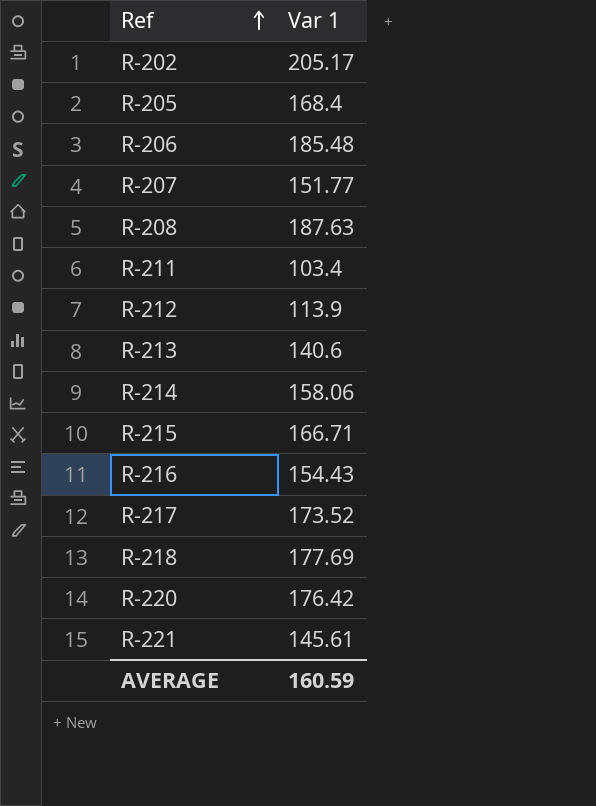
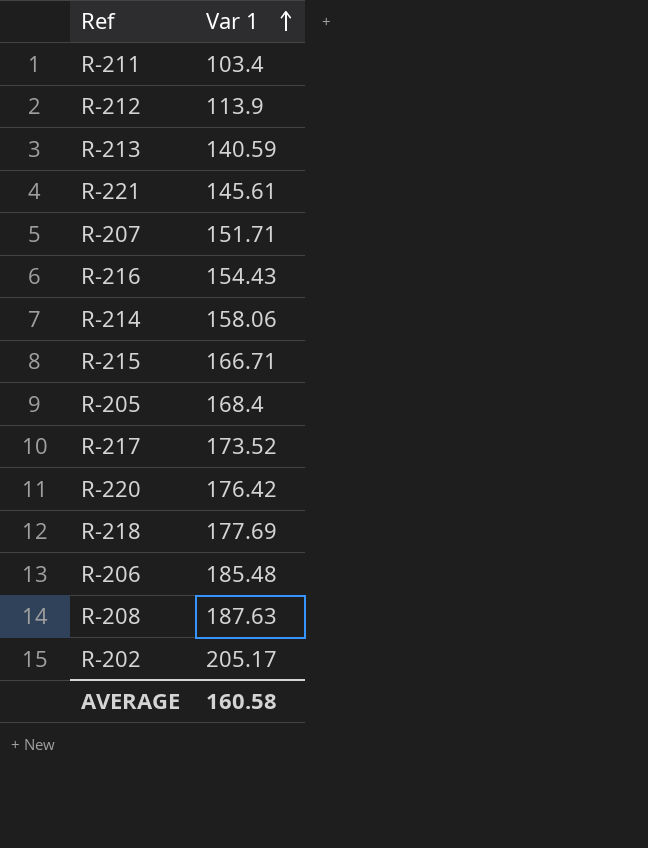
row order: Ref ascending -> Var 1 ascending
R-213 | Var 1: 140.6 -> 140.59
R-207 | Var 1: 151.77 -> 151.71
AVERAGE | Var 1: 160.59 -> 160.58

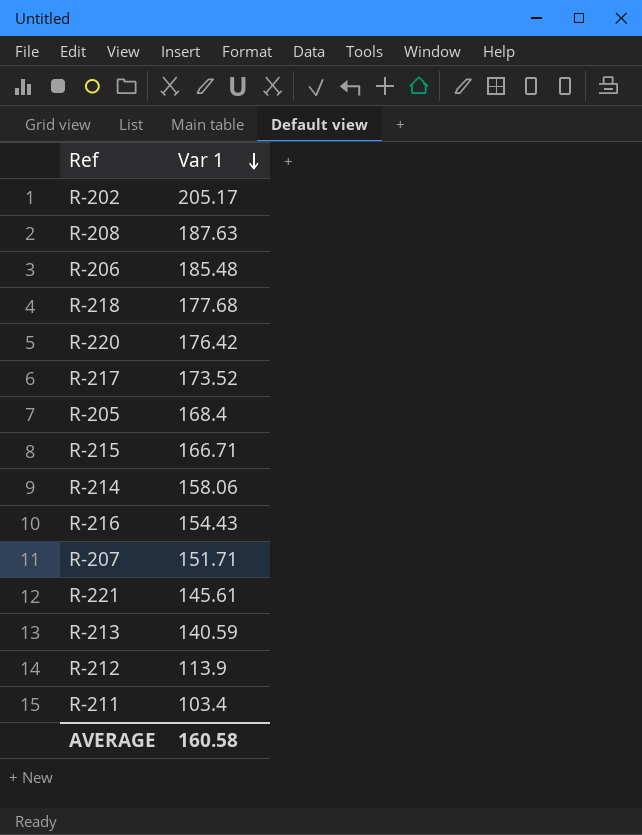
row order: Var 1 ascending -> Var 1 descending
R-218 | Var 1: 177.69 -> 177.68

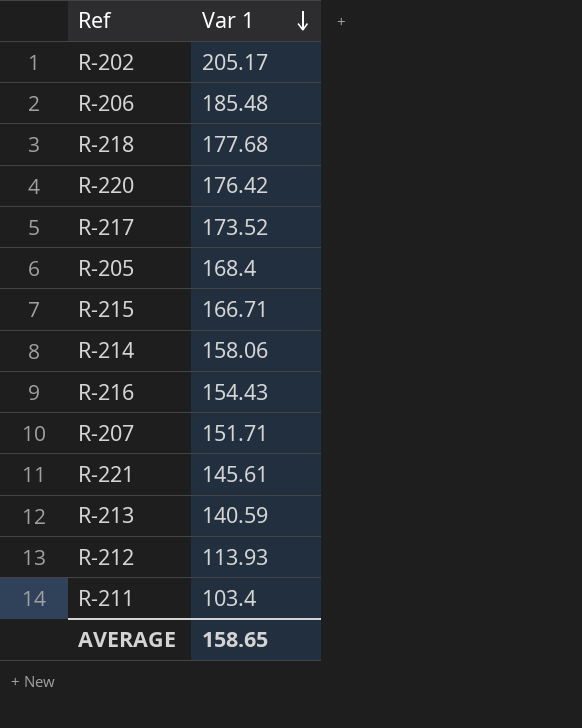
row R-208: 187.63 -> none
R-212 | Var 1: 113.9 -> 113.93
AVERAGE | Var 1: 160.58 -> 158.65

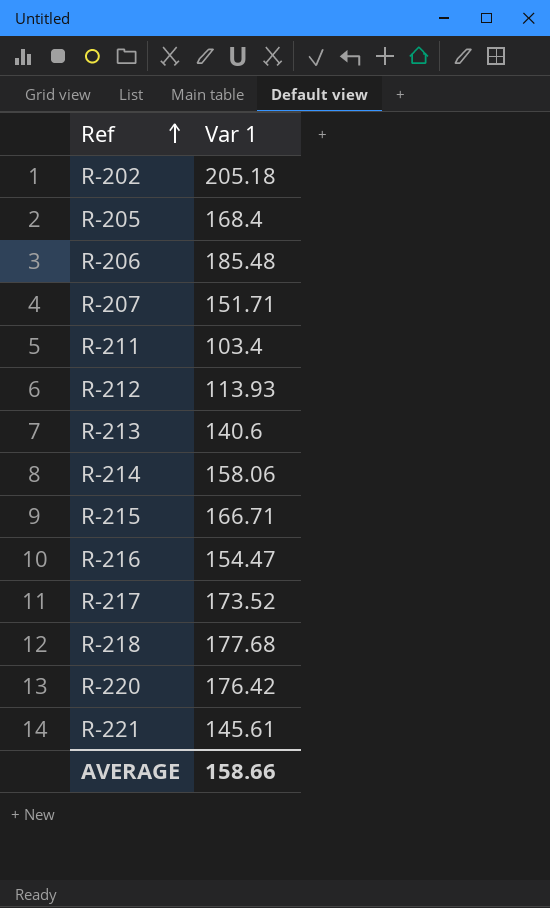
row order: Var 1 descending -> Ref ascending
R-202 | Var 1: 205.17 -> 205.18
R-213 | Var 1: 140.59 -> 140.6
R-216 | Var 1: 154.43 -> 154.47
AVERAGE | Var 1: 158.65 -> 158.66

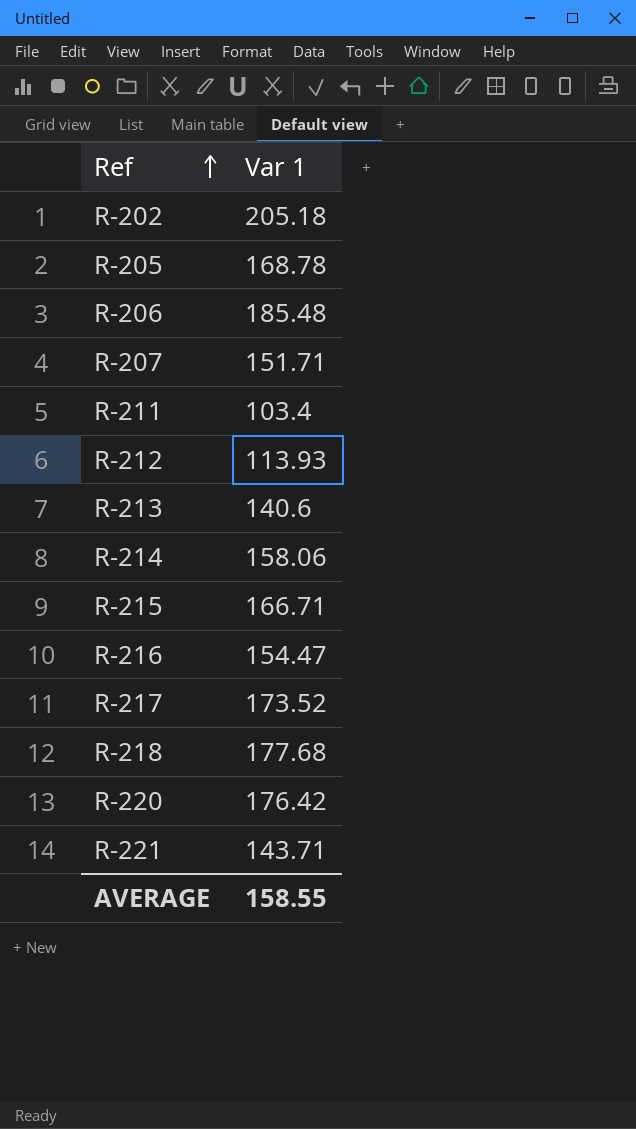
R-205 | Var 1: 168.4 -> 168.78
R-221 | Var 1: 145.61 -> 143.71
AVERAGE | Var 1: 158.66 -> 158.55

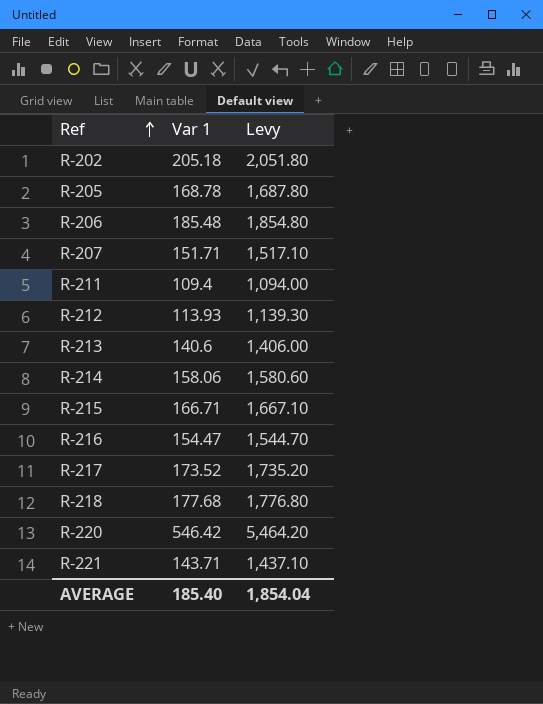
column Levy | formula: none -> [Var 1] * 10
R-211 | Var 1: 103.4 -> 109.4
R-220 | Var 1: 176.42 -> 546.42
AVERAGE | Var 1: 158.55 -> 185.40

